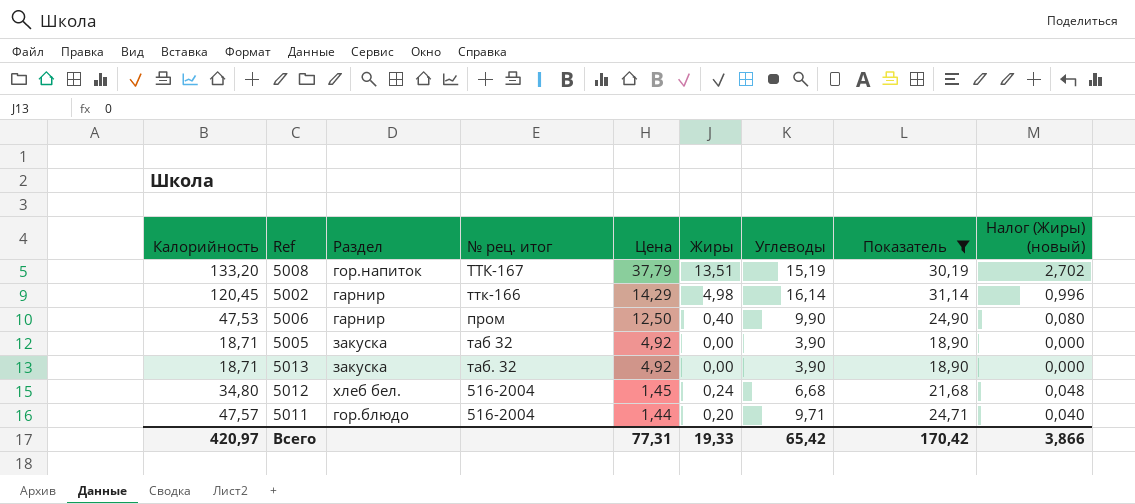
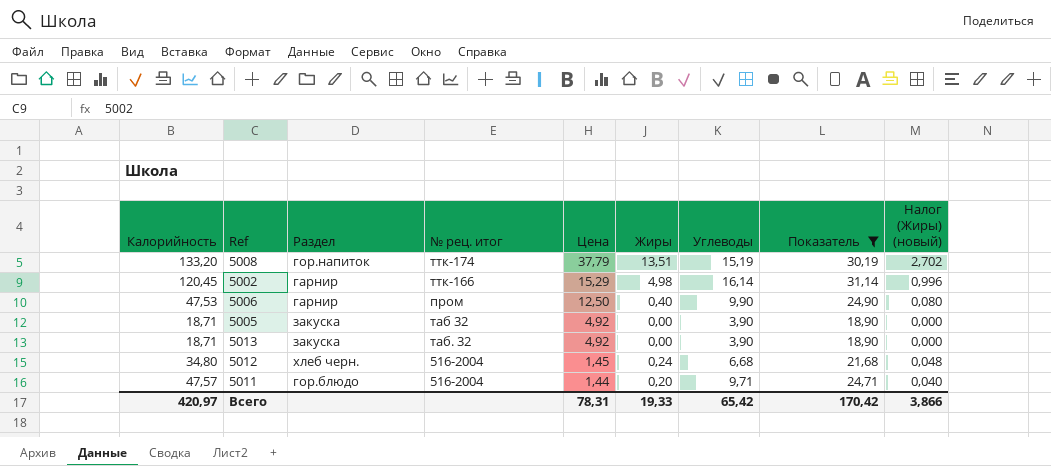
5008 | № рец. итог: ТТК-167 -> ттк-174
5002 | Цена: 14,29 -> 15,29
5012 | Раздел: хлеб бел. -> хлеб черн.
Всего | Цена: 77,31 -> 78,31

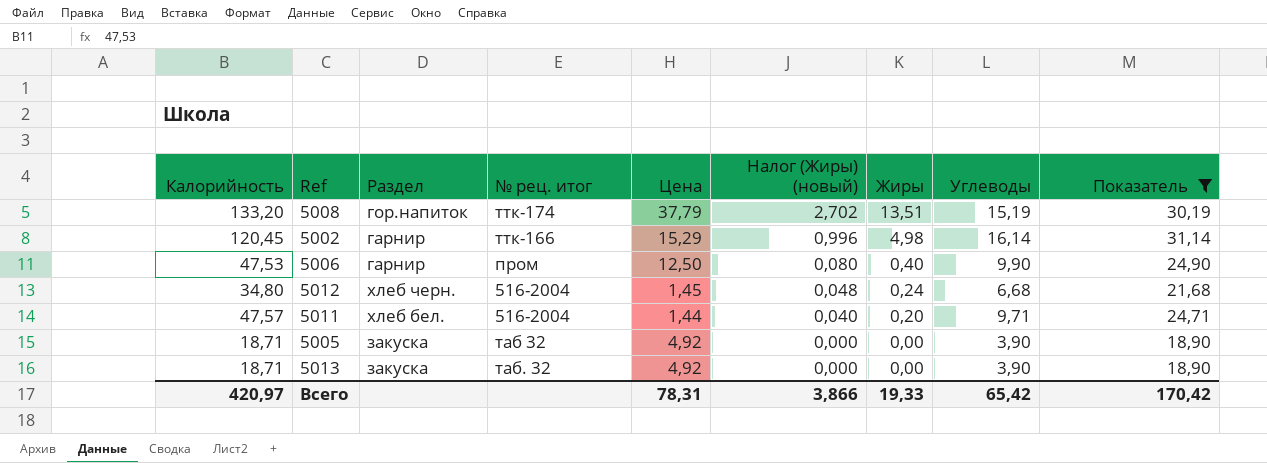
row order: Цена descending -> Налог (Жиры) (новый) descending
column Налог (Жиры) (новый) | position: 9 -> 6
5011 | Раздел: гор.блюдо -> хлеб бел.

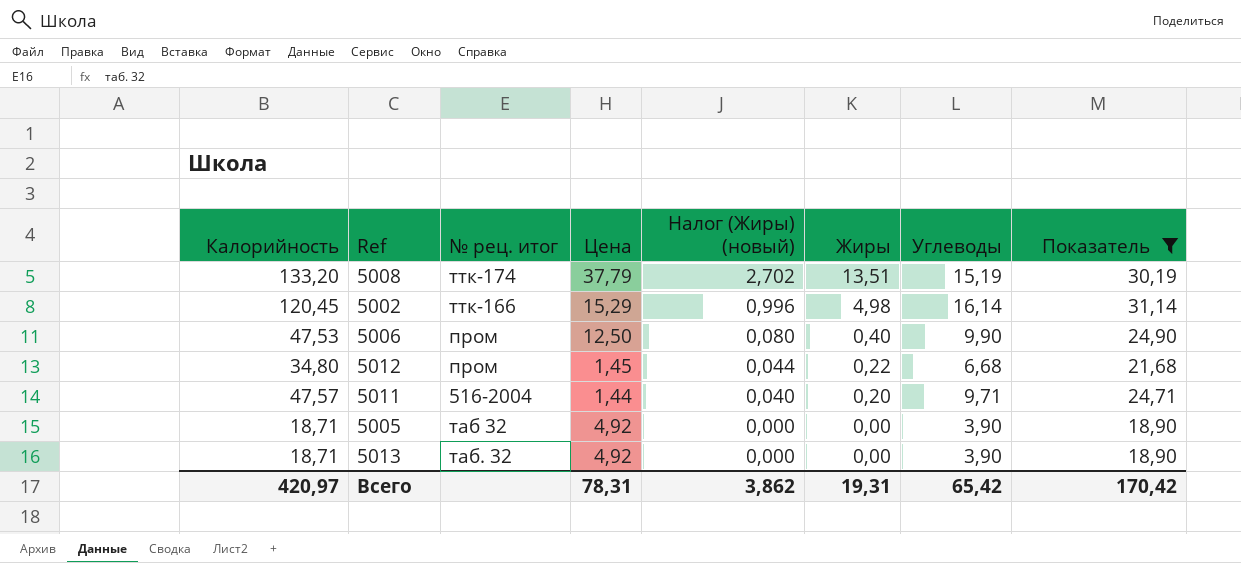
column Раздел | position: 3 -> none
5012 | № рец. итог: 516-2004 -> пром
5012 | Налог (Жиры) (новый): 0,048 -> 0,044
5012 | Жиры: 0,24 -> 0,22
Всего | Налог (Жиры) (новый): 3,866 -> 3,862
Всего | Жиры: 19,33 -> 19,31

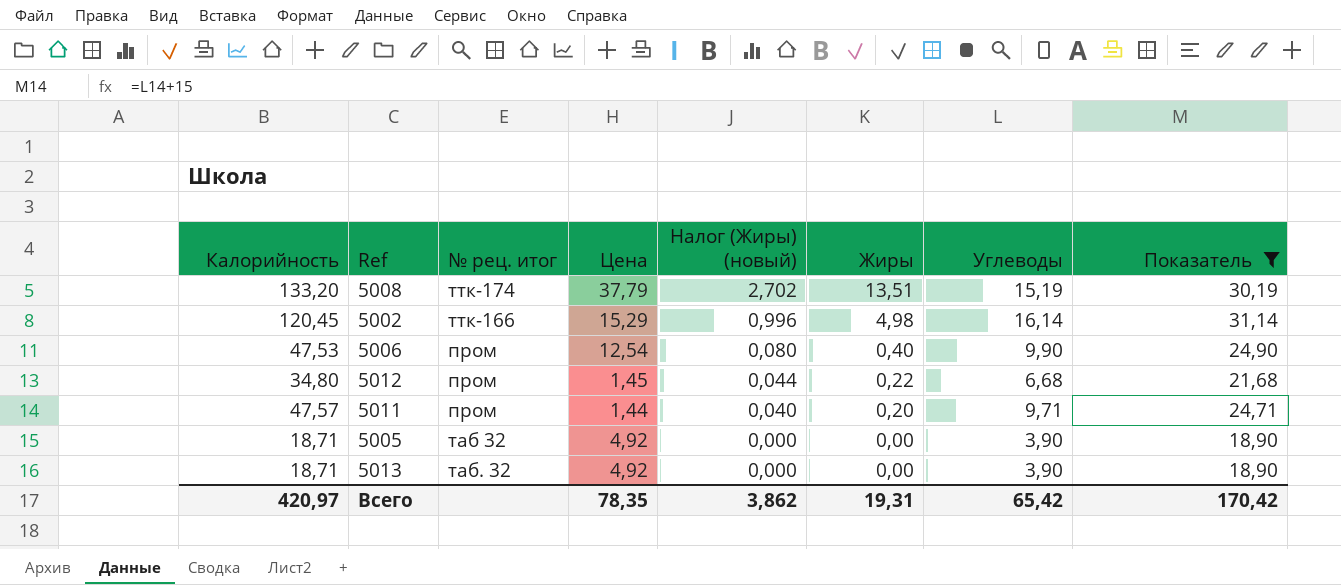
5006 | Цена: 12,50 -> 12,54
5011 | № рец. итог: 516-2004 -> пром
Всего | Цена: 78,31 -> 78,35

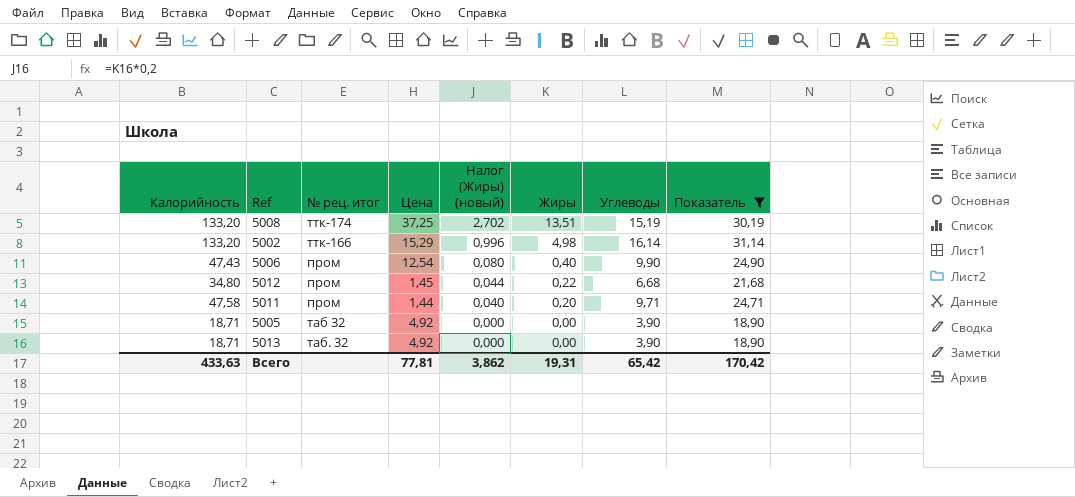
5008 | Цена: 37,79 -> 37,25
5002 | Калорийность: 120,45 -> 133,20
5006 | Калорийность: 47,53 -> 47,43
5011 | Калорийность: 47,57 -> 47,58
Всего | Калорийность: 420,97 -> 433,63
Всего | Цена: 78,35 -> 77,81

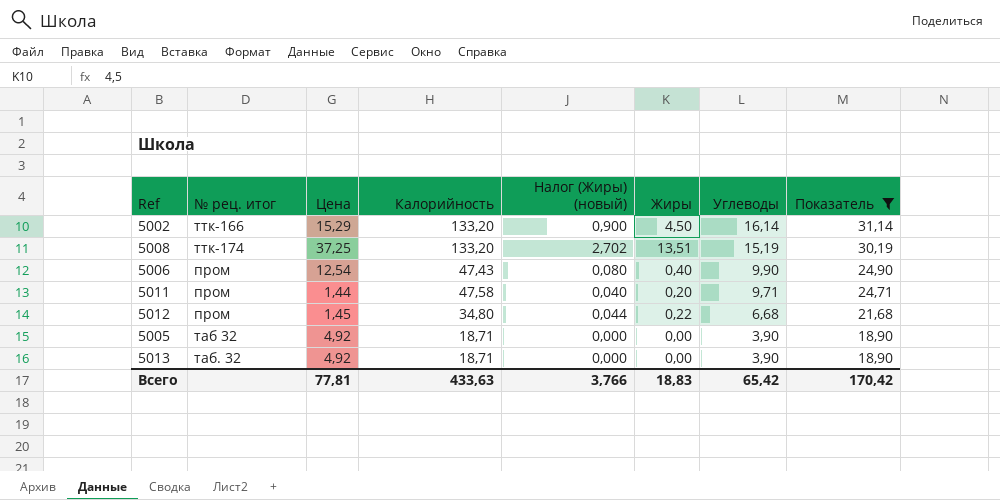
row order: Налог (Жиры) (новый) descending -> Углеводы descending
column Калорийность | position: 1 -> 4
5002 | Налог (Жиры) (новый): 0,996 -> 0,900
5002 | Жиры: 4,98 -> 4,50
Всего | Налог (Жиры) (новый): 3,862 -> 3,766
Всего | Жиры: 19,31 -> 18,83

